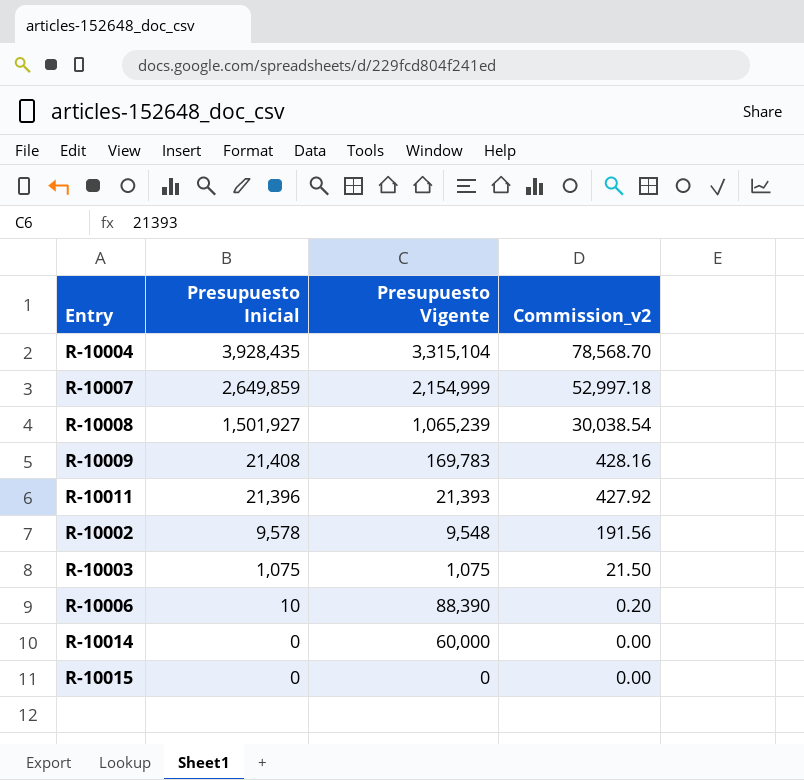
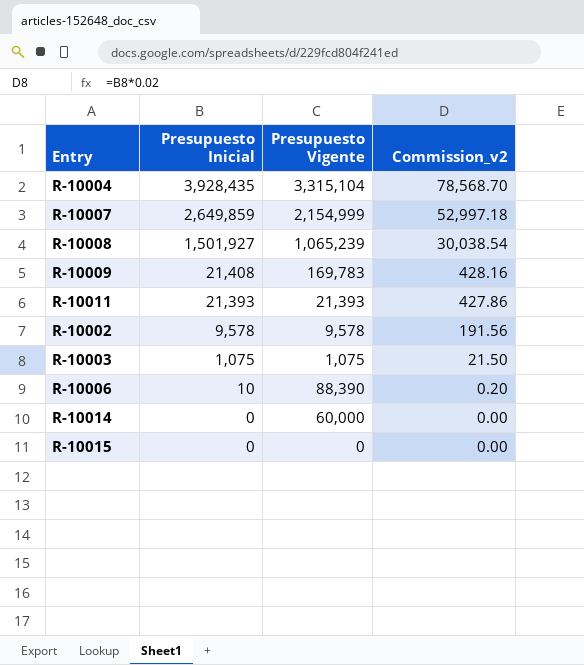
R-10011 | Presupuesto Inicial: 21,396 -> 21,393
R-10011 | Commission_v2: 427.92 -> 427.86
R-10002 | Presupuesto Vigente: 9,548 -> 9,578

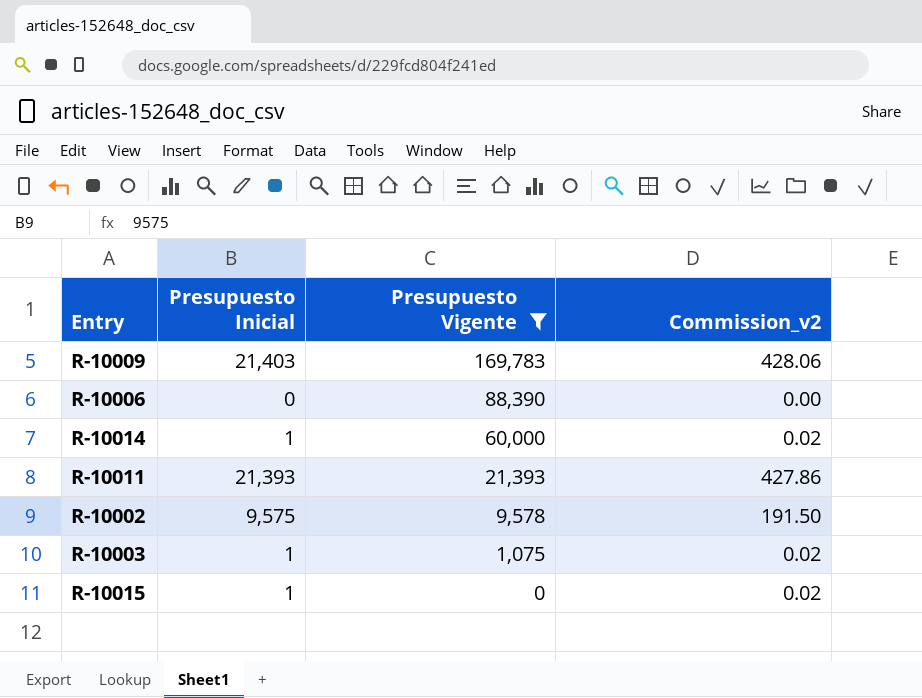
filter: none -> Presupuesto Vigente <= 169,783
row order: Presupuesto Inicial descending -> Presupuesto Vigente descending
R-10009 | Presupuesto Inicial: 21,408 -> 21,403
R-10009 | Commission_v2: 428.16 -> 428.06
R-10006 | Presupuesto Inicial: 10 -> 0
R-10006 | Commission_v2: 0.20 -> 0.00
R-10014 | Presupuesto Inicial: 0 -> 1
R-10014 | Commission_v2: 0.00 -> 0.02
R-10002 | Presupuesto Inicial: 9,578 -> 9,575
R-10002 | Commission_v2: 191.56 -> 191.50
R-10003 | Presupuesto Inicial: 1,075 -> 1
R-10003 | Commission_v2: 21.50 -> 0.02
R-10015 | Presupuesto Inicial: 0 -> 1
R-10015 | Commission_v2: 0.00 -> 0.02

